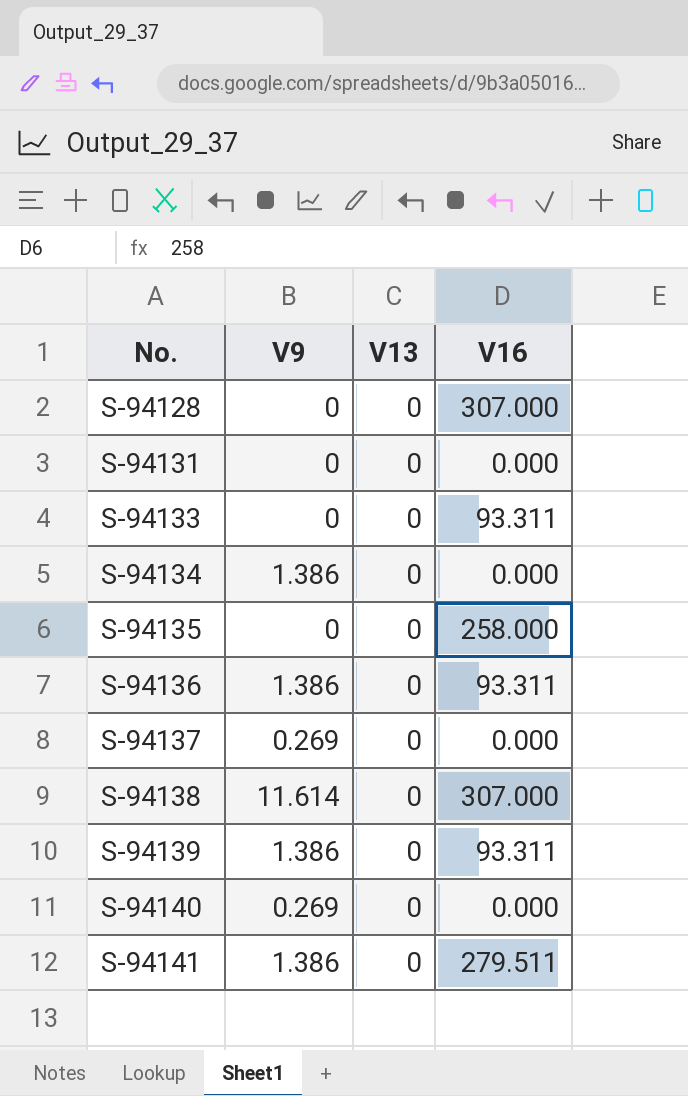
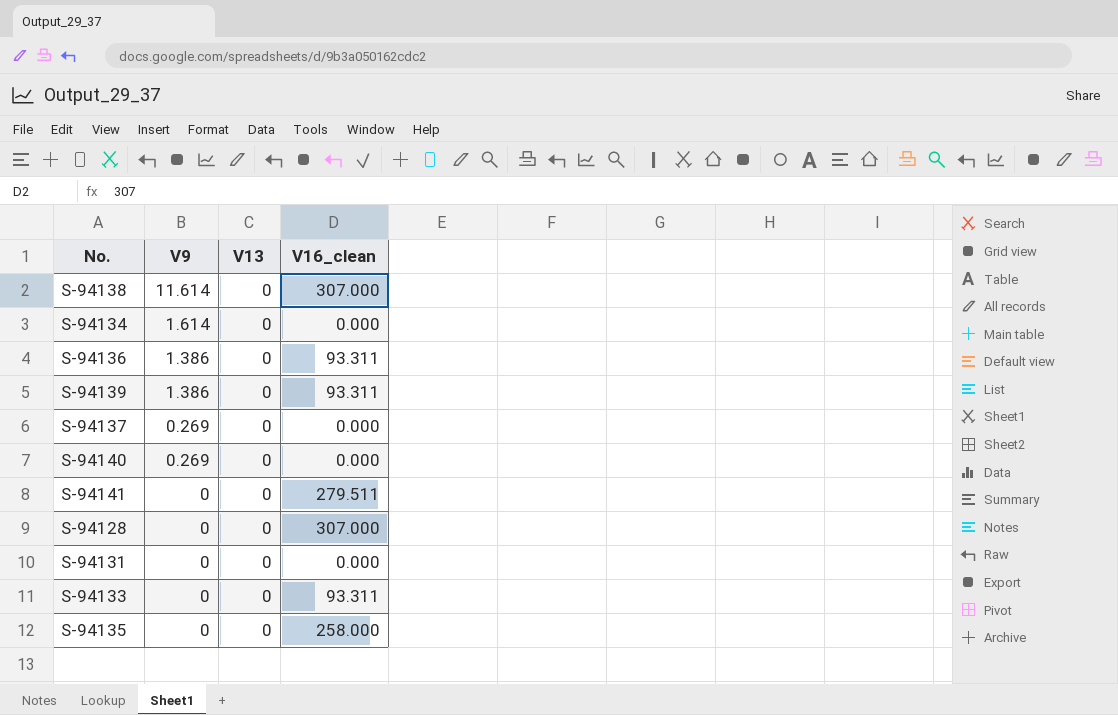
row order: No. ascending -> V9 descending
column name: V16 -> V16_clean
S-94134 | V9: 1.386 -> 1.614
S-94141 | V9: 1.386 -> 0

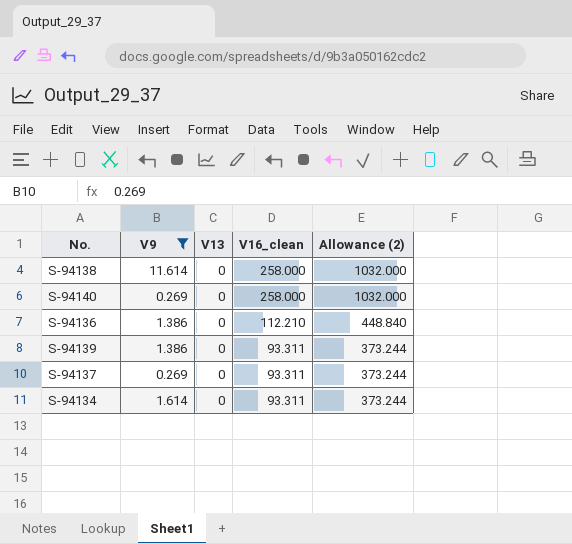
filter: none -> V9 != 0
row order: V9 descending -> V16_clean descending
column Allowance (2) | formula: none -> [V16_clean] * 4
S-94138 | V16_clean: 307.000 -> 258.000
S-94140 | V16_clean: 0.000 -> 258.000
S-94136 | V16_clean: 93.311 -> 112.210
S-94137 | V16_clean: 0.000 -> 93.311
S-94134 | V16_clean: 0.000 -> 93.311

